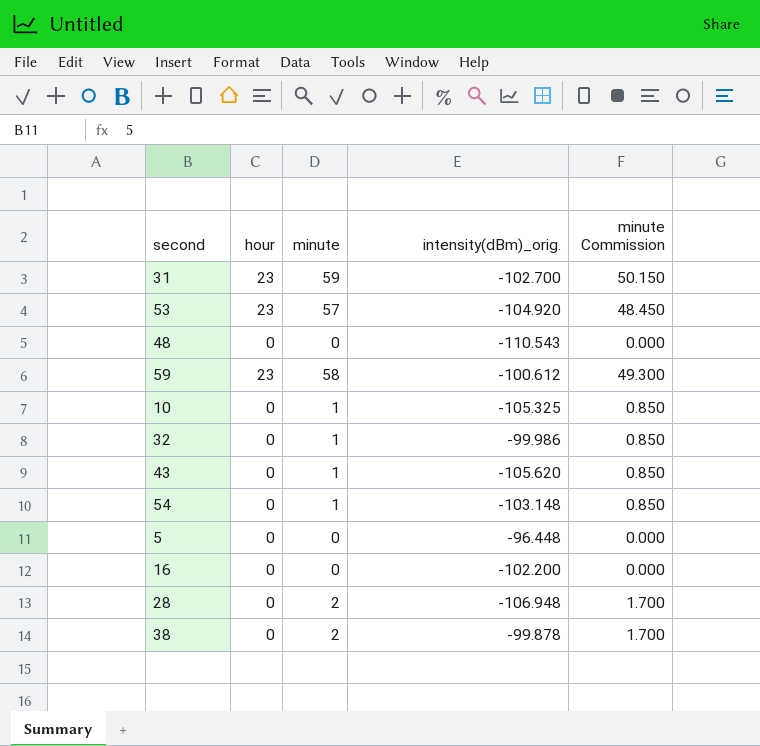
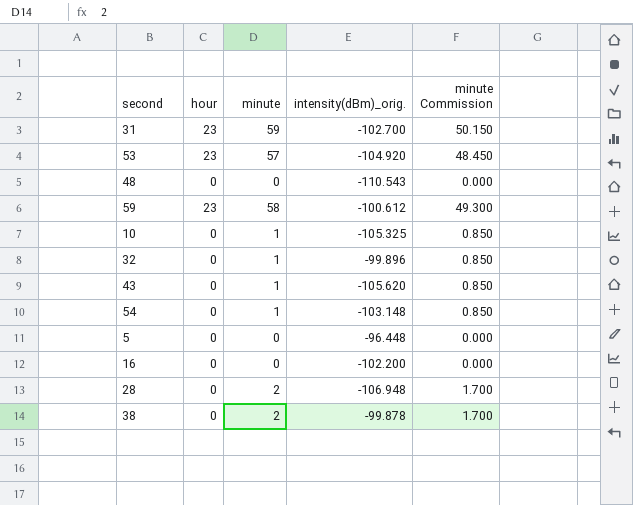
32 | intensity(dBm)_orig.: -99.986 -> -99.896

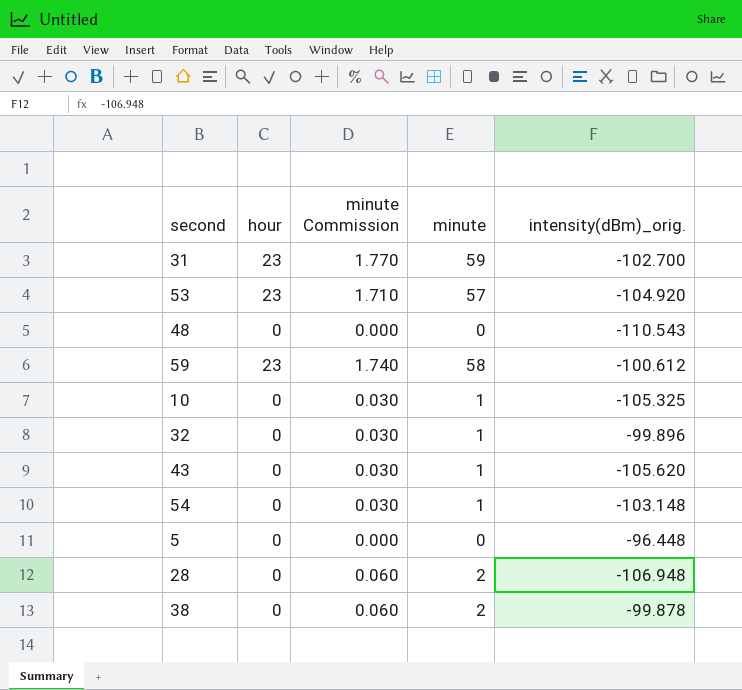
column minute Commission | formula: [minute] * 0.85 -> [minute] * 0.03
column minute Commission | position: 5 -> 3
row 16: 0 | 0 | -102.200 | 0.000 -> none

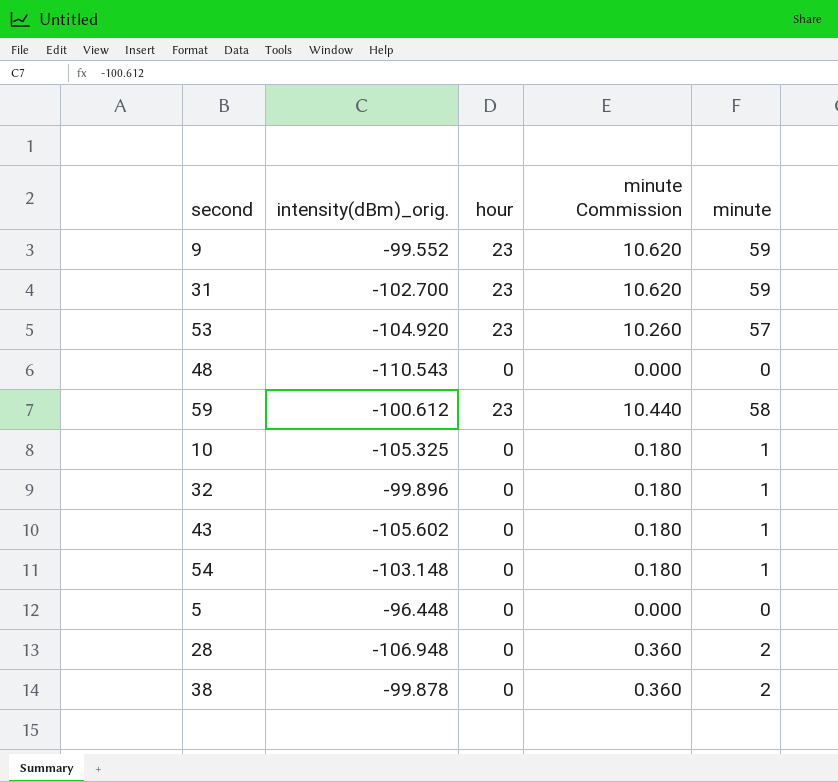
column intensity(dBm)_orig. | position: 5 -> 2
column minute Commission | formula: [minute] * 0.03 -> [minute] * 0.18
row 9: none -> -99.552 | 23 | 10.620 | 59
43 | intensity(dBm)_orig.: -105.620 -> -105.602

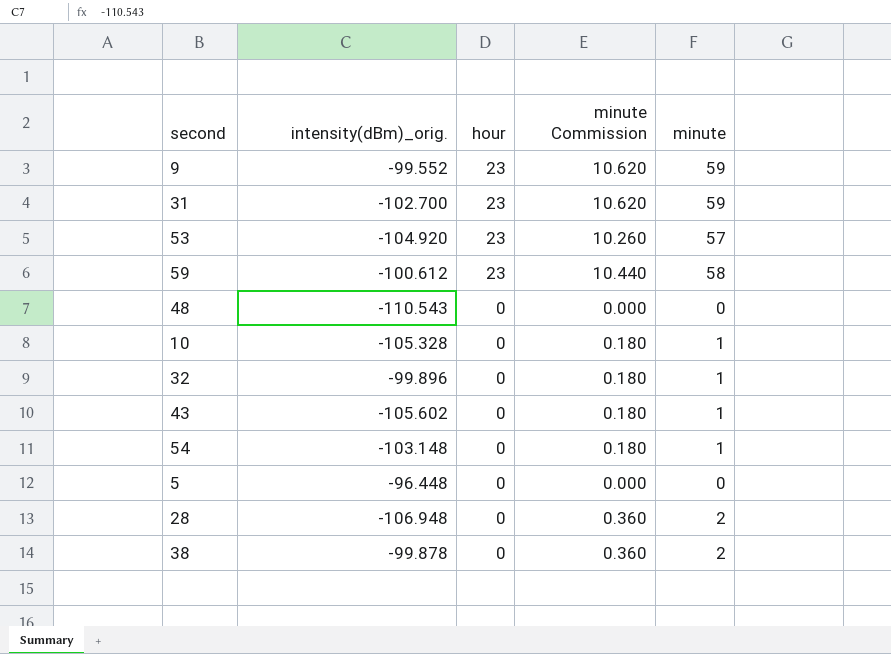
row order: none -> hour descending
10 | intensity(dBm)_orig.: -105.325 -> -105.328

